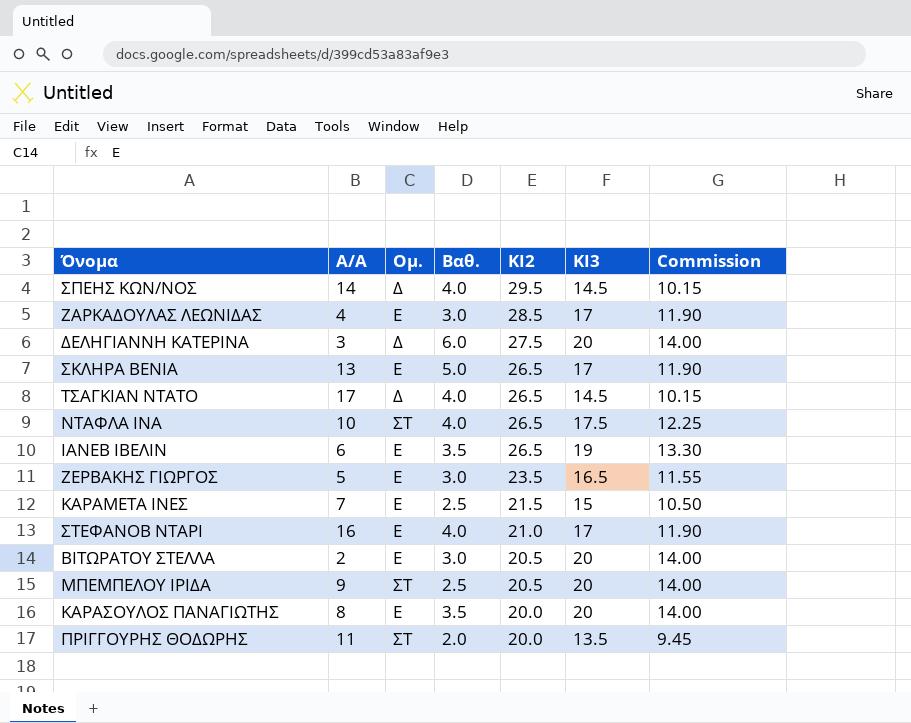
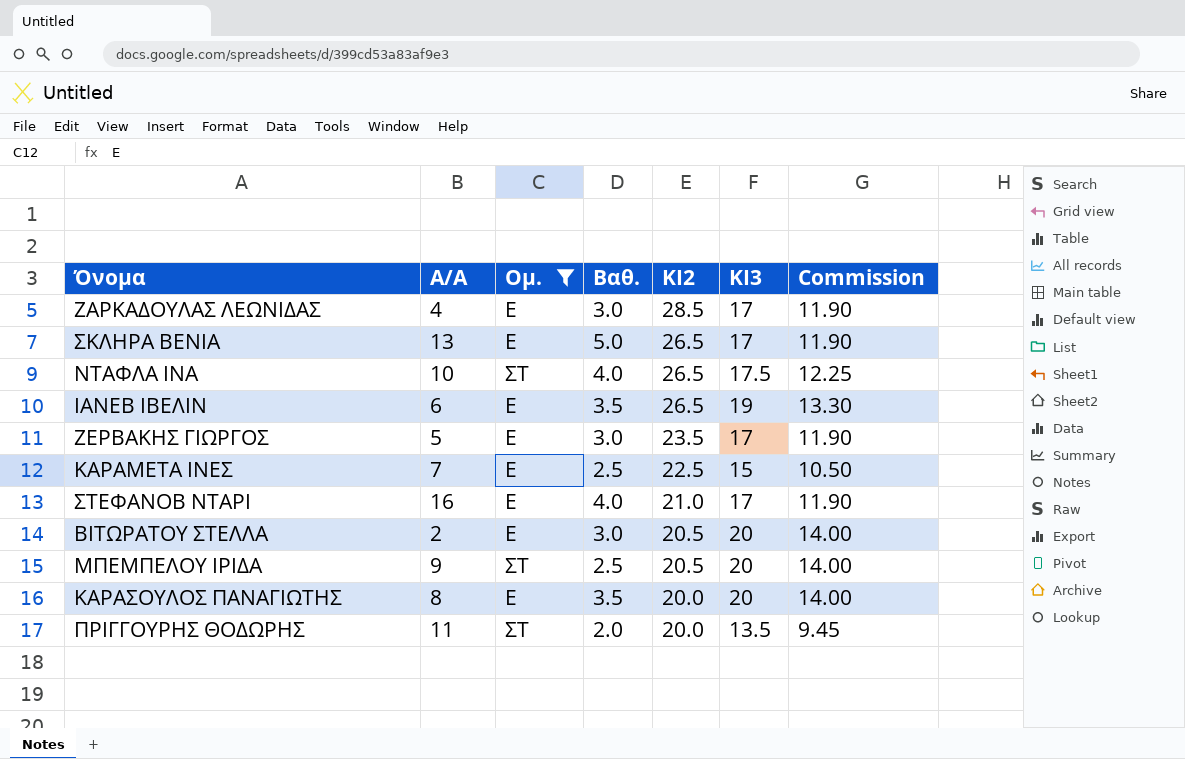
filter: none -> Ομ. != Δ
ΖΕΡΒΑΚΗΣ ΓΙΩΡΓΟΣ | ΚΙ3: 16.5 -> 17
ΖΕΡΒΑΚΗΣ ΓΙΩΡΓΟΣ | Commission: 11.55 -> 11.90
ΚΑΡΑΜΕΤΑ ΙΝΕΣ | ΚΙ2: 21.5 -> 22.5

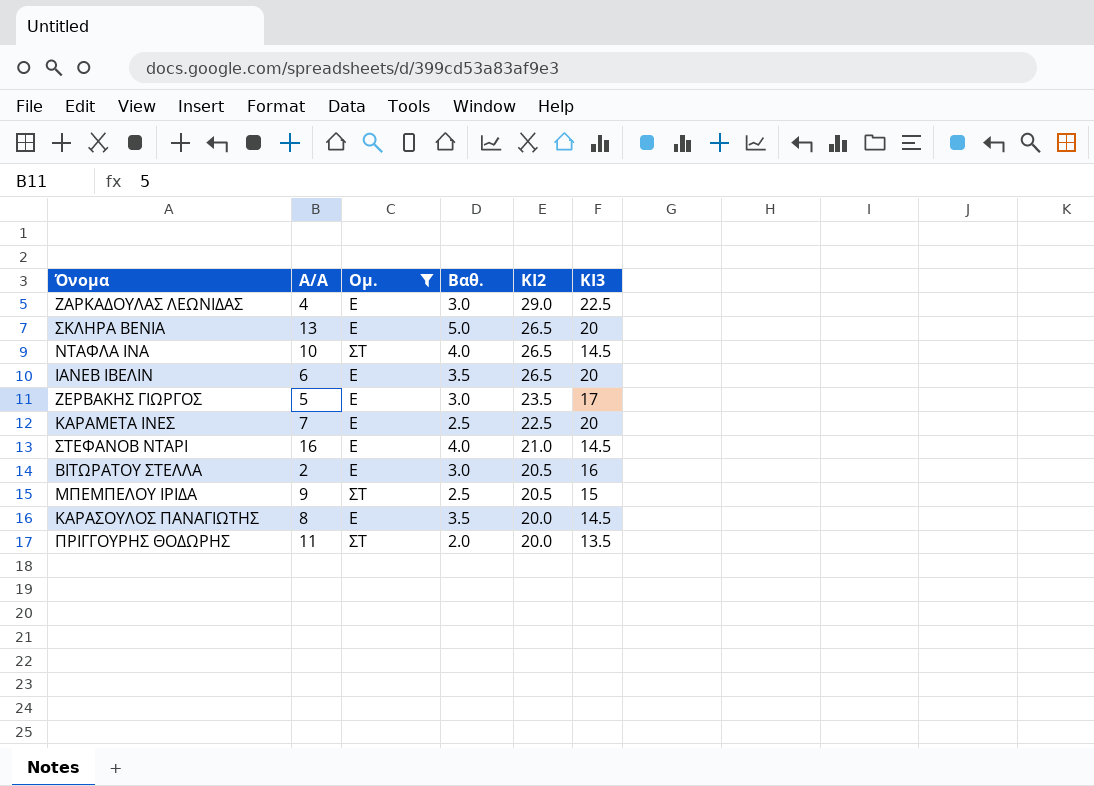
column Commission | formula: [ΚΙ3] * 0.7 -> none
ΖΑΡΚΑΔΟΥΛΑΣ ΛΕΩΝΙΔΑΣ | ΚΙ2: 28.5 -> 29.0
ΖΑΡΚΑΔΟΥΛΑΣ ΛΕΩΝΙΔΑΣ | ΚΙ3: 17 -> 22.5
ΣΚΛΗΡΑ ΒΕΝΙΑ | ΚΙ3: 17 -> 20
ΝΤΑΦΛΑ ΙΝΑ | ΚΙ3: 17.5 -> 14.5
ΙΑΝΕΒ ΙΒΕΛΙΝ | ΚΙ3: 19 -> 20
ΚΑΡΑΜΕΤΑ ΙΝΕΣ | ΚΙ3: 15 -> 20
ΣΤΕΦΑΝΟΒ ΝΤΑΡΙ | ΚΙ3: 17 -> 14.5
ΒΙΤΩΡΑΤΟΥ ΣΤΕΛΛΑ | ΚΙ3: 20 -> 16
ΜΠΕΜΠΕΛΟΥ ΙΡΙΔΑ | ΚΙ3: 20 -> 15
ΚΑΡΑΣΟΥΛΟΣ ΠΑΝΑΓΙΩΤΗΣ | ΚΙ3: 20 -> 14.5

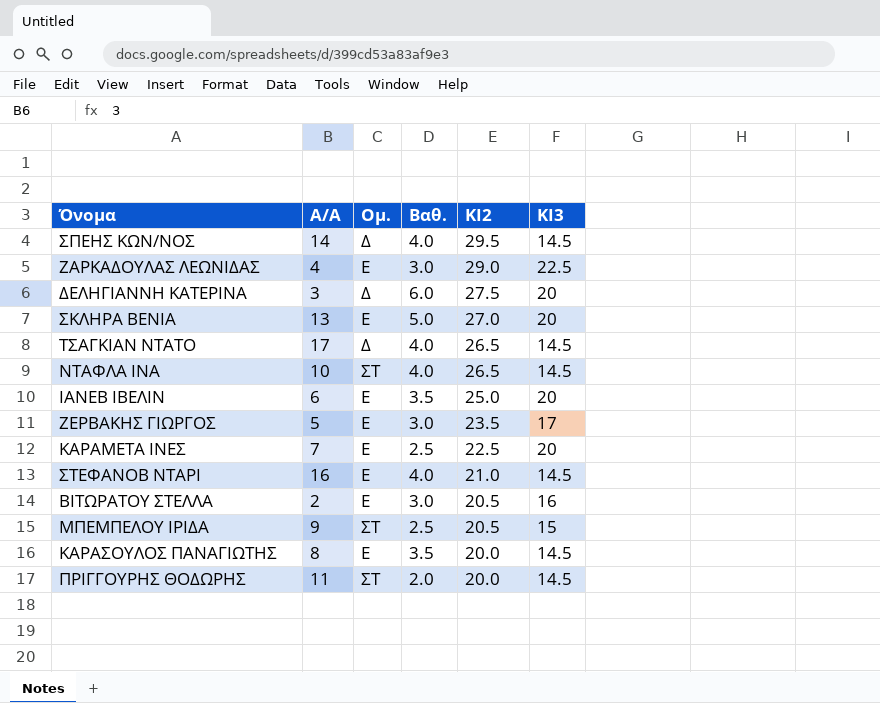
filter: Ομ. != Δ -> none
ΣΚΛΗΡΑ ΒΕΝΙΑ | ΚΙ2: 26.5 -> 27.0
ΙΑΝΕΒ ΙΒΕΛΙΝ | ΚΙ2: 26.5 -> 25.0
ΠΡΙΓΓΟΥΡΗΣ ΘΟΔΩΡΗΣ | ΚΙ3: 13.5 -> 14.5

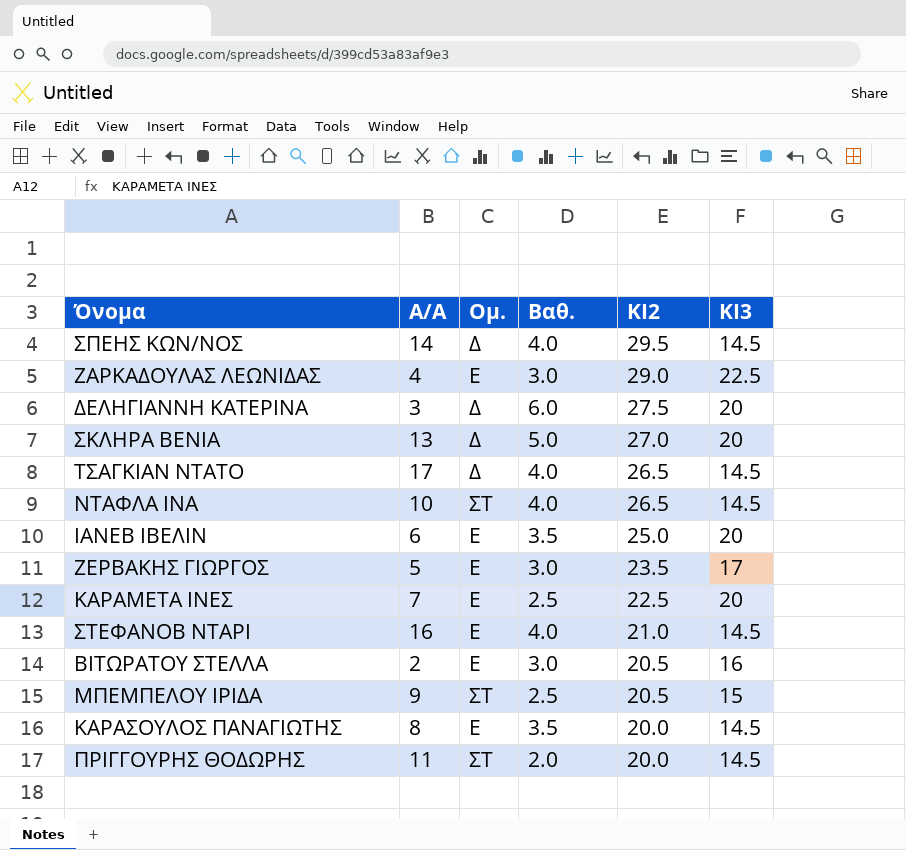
ΣΚΛΗΡΑ ΒΕΝΙΑ | Ομ.: Ε -> Δ

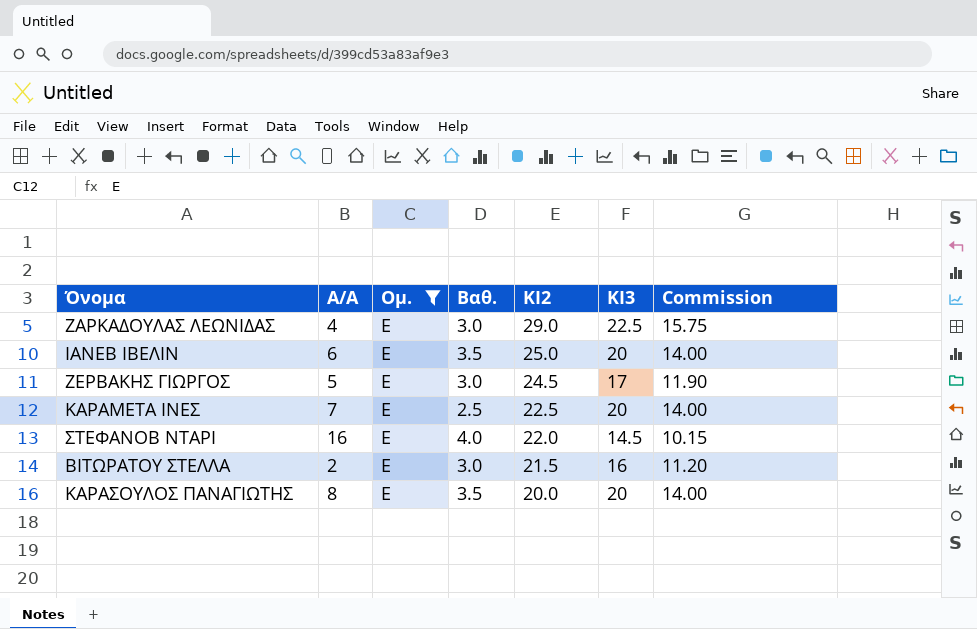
filter: none -> Ομ. = Ε
column Commission | formula: none -> [ΚΙ3] * 0.7
ΖΕΡΒΑΚΗΣ ΓΙΩΡΓΟΣ | ΚΙ2: 23.5 -> 24.5
ΣΤΕΦΑΝΟΒ ΝΤΑΡΙ | ΚΙ2: 21.0 -> 22.0
ΒΙΤΩΡΑΤΟΥ ΣΤΕΛΛΑ | ΚΙ2: 20.5 -> 21.5
ΚΑΡΑΣΟΥΛΟΣ ΠΑΝΑΓΙΩΤΗΣ | ΚΙ3: 14.5 -> 20

